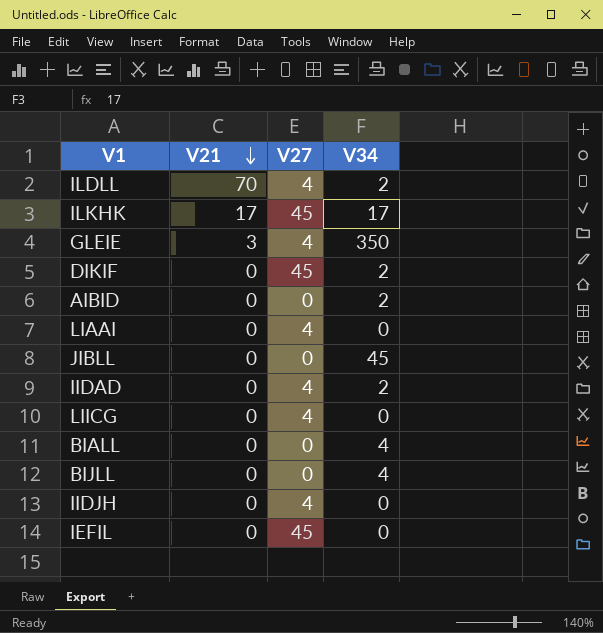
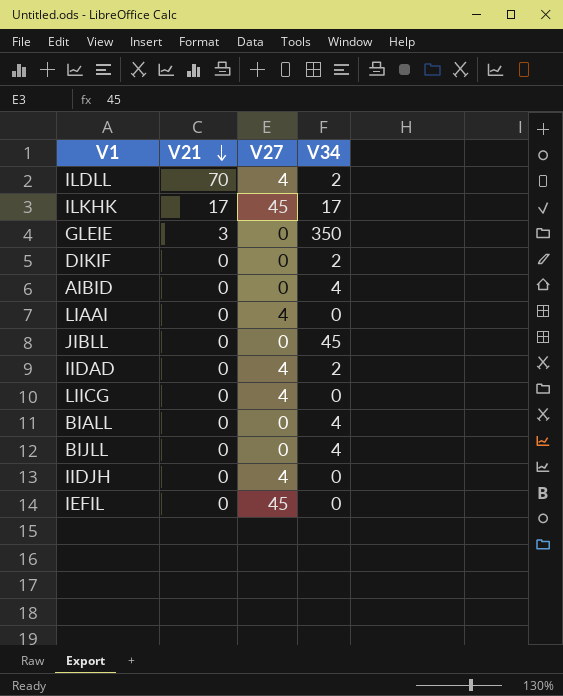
GLEIE | V27: 4 -> 0
DIKIF | V27: 45 -> 0
AIBID | V34: 2 -> 4

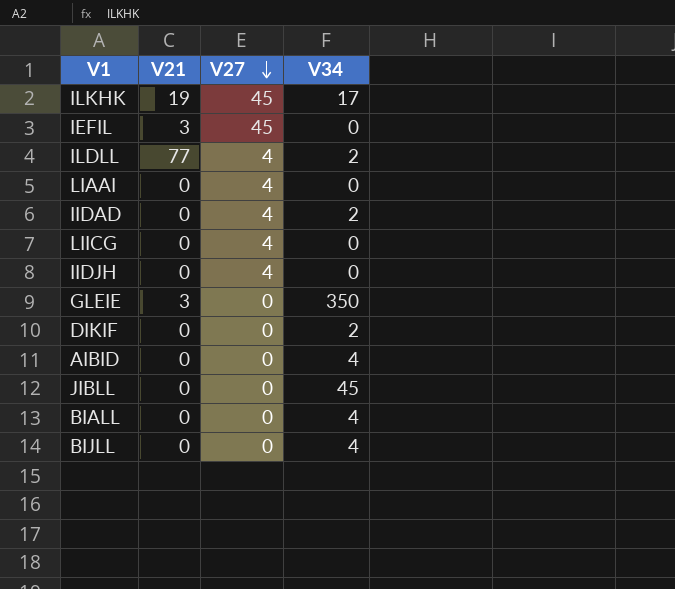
row order: V21 descending -> V27 descending
ILKHK | V21: 17 -> 19
IEFIL | V21: 0 -> 3
ILDLL | V21: 70 -> 77

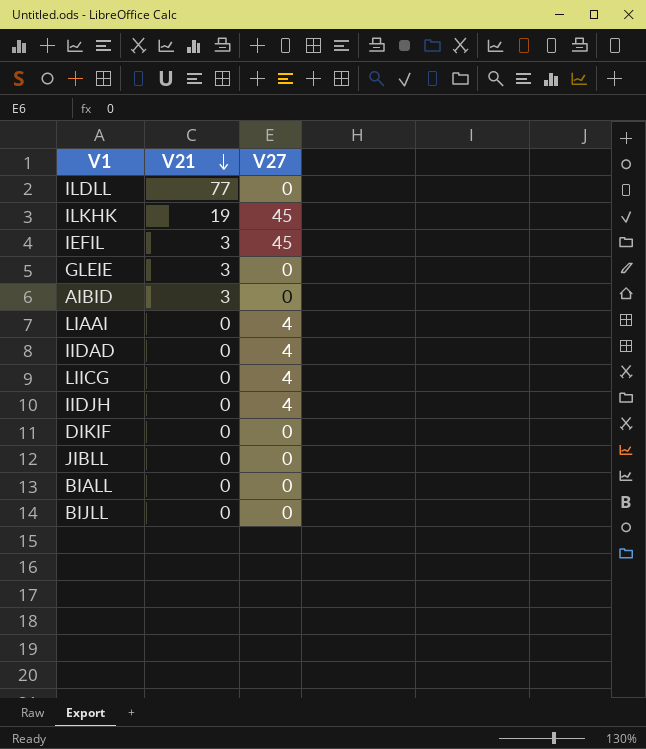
row order: V27 descending -> V21 descending
column V34 | position: 4 -> none
ILDLL | V27: 4 -> 0
AIBID | V21: 0 -> 3

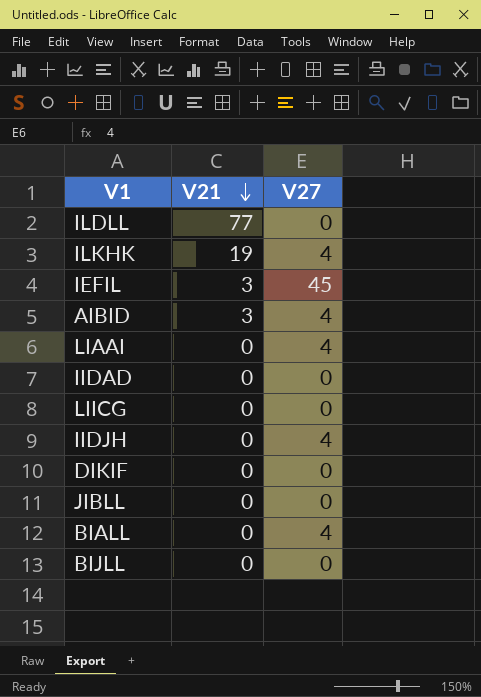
row GLEIE: 3 | 0 -> none
ILKHK | V27: 45 -> 4
AIBID | V27: 0 -> 4
IIDAD | V27: 4 -> 0
LIICG | V27: 4 -> 0
BIALL | V27: 0 -> 4

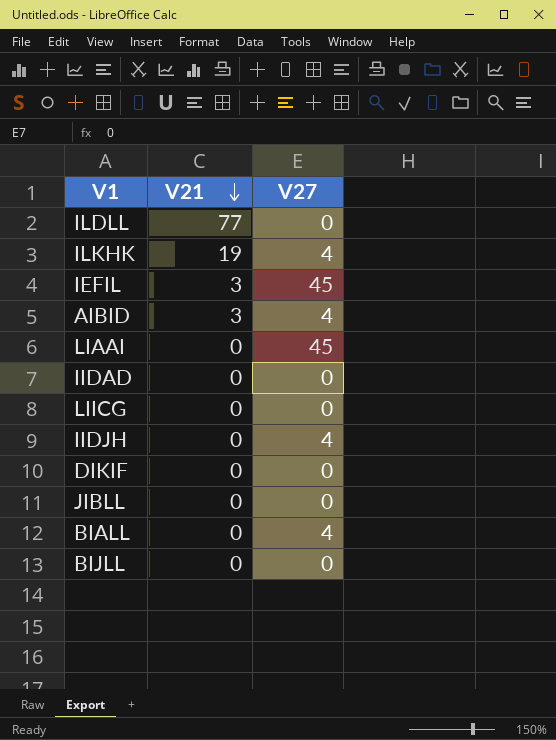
LIAAI | V27: 4 -> 45

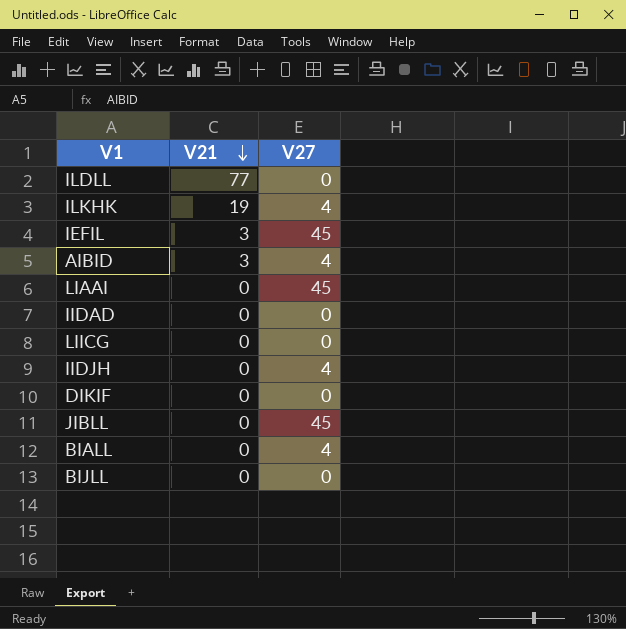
JIBLL | V27: 0 -> 45

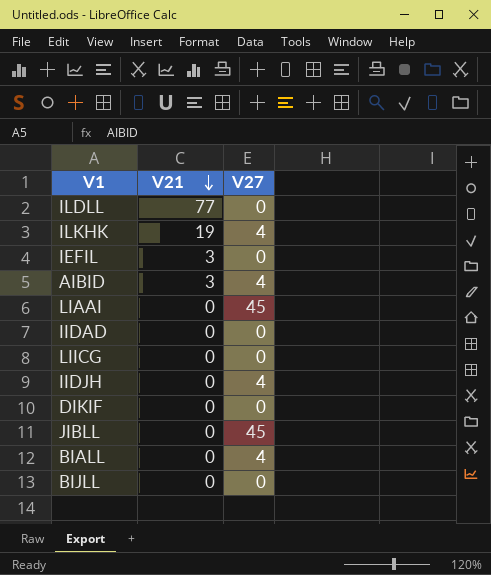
IEFIL | V27: 45 -> 0

